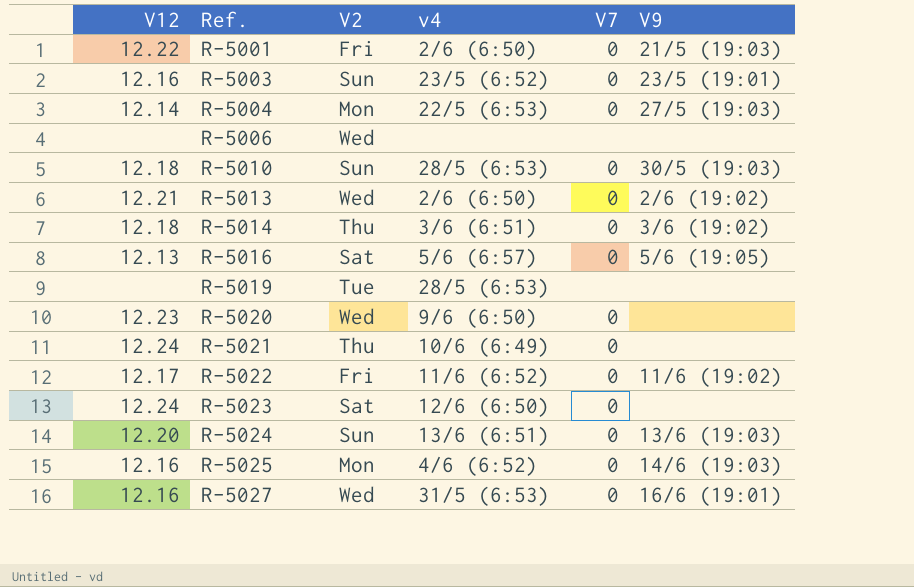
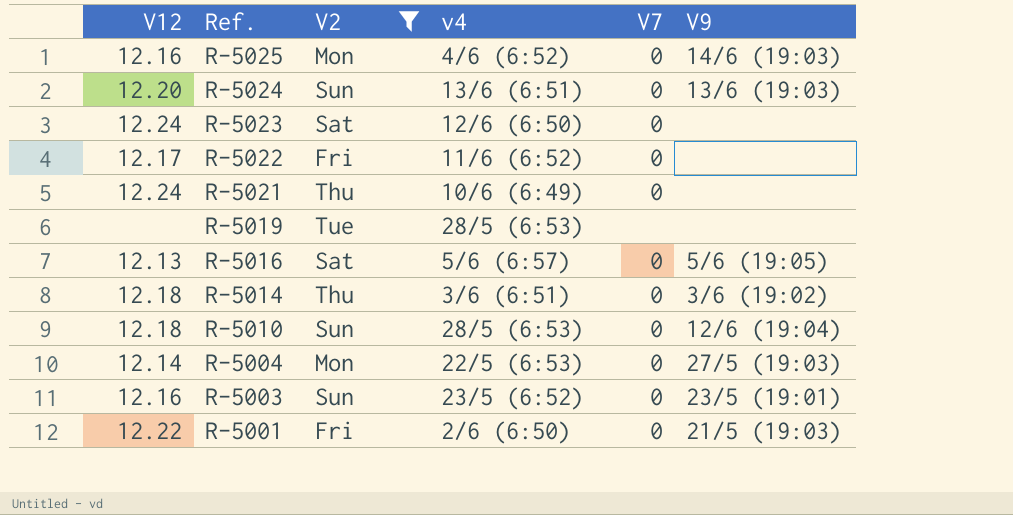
filter: none -> V2 != Wed
row order: Ref. ascending -> Ref. descending
R-5022 | V9: 11/6 (19:02) -> none
R-5010 | V9: 30/5 (19:03) -> 12/6 (19:04)

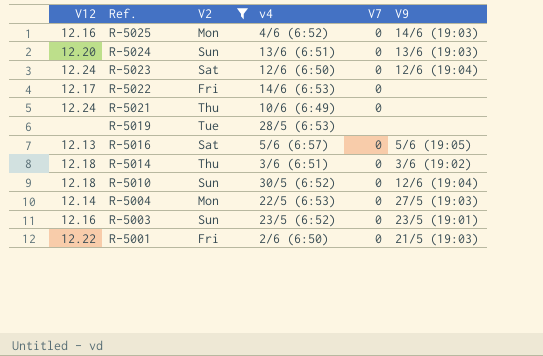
R-5023 | V9: none -> 12/6 (19:04)
R-5022 | v4: 11/6 (6:52) -> 14/6 (6:53)
R-5010 | v4: 28/5 (6:53) -> 30/5 (6:52)

